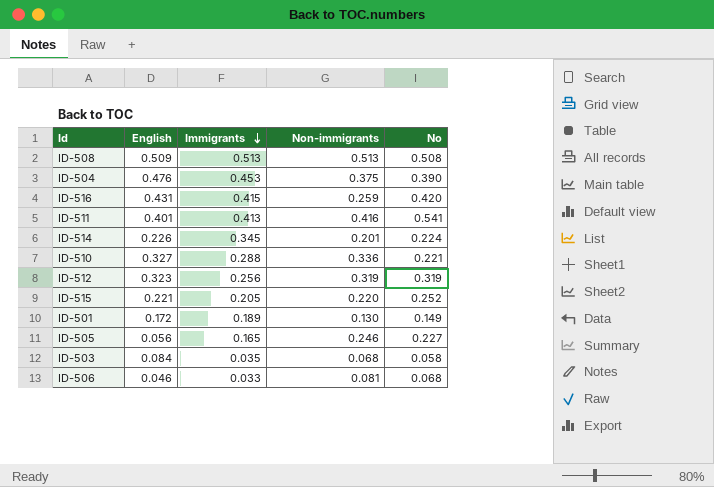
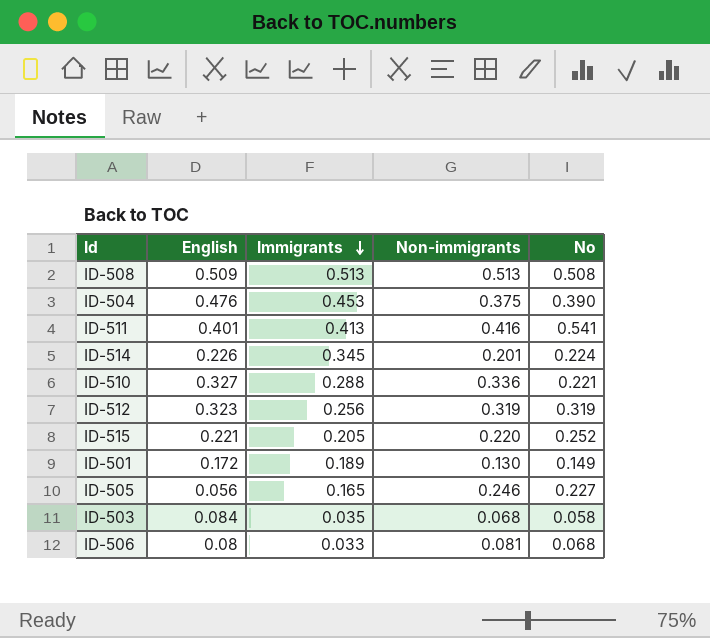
row ID-516: 0.431 | 0.415 | 0.259 | 0.420 -> none
ID-506 | English: 0.046 -> 0.08

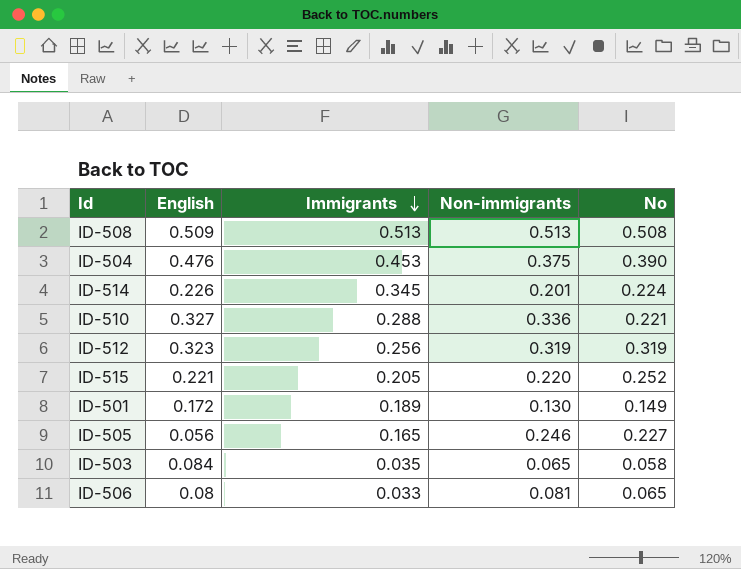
row ID-511: 0.401 | 0.413 | 0.416 | 0.541 -> none
ID-503 | Non-immigrants: 0.068 -> 0.065
ID-506 | No: 0.068 -> 0.065

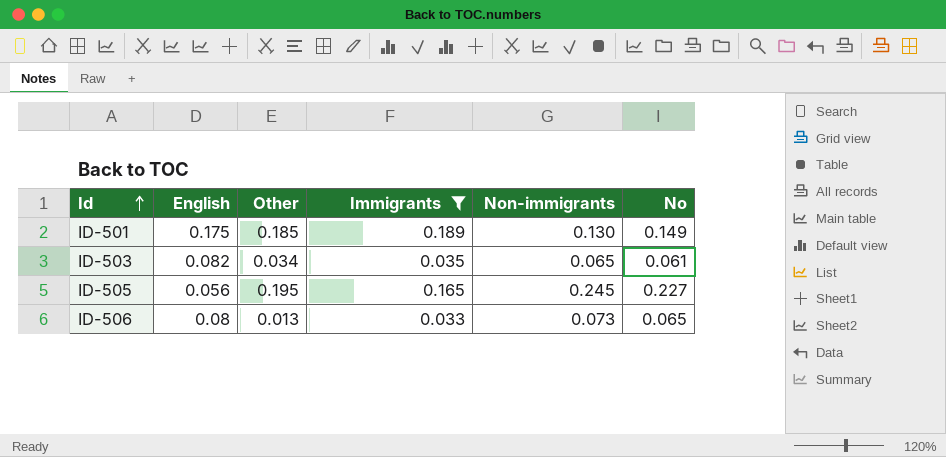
filter: none -> Immigrants <= 0.189
row order: Immigrants descending -> Id ascending
column Other | position: none -> 3
ID-501 | English: 0.172 -> 0.175
ID-503 | English: 0.084 -> 0.082
ID-503 | No: 0.058 -> 0.061
ID-505 | Non-immigrants: 0.246 -> 0.245
ID-506 | Non-immigrants: 0.081 -> 0.073

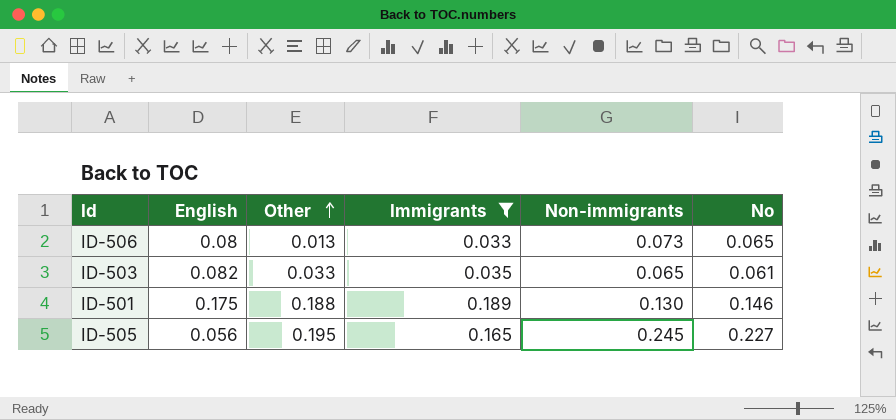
row order: Id ascending -> Other ascending
ID-503 | Other: 0.034 -> 0.033
ID-501 | Other: 0.185 -> 0.188
ID-501 | No: 0.149 -> 0.146

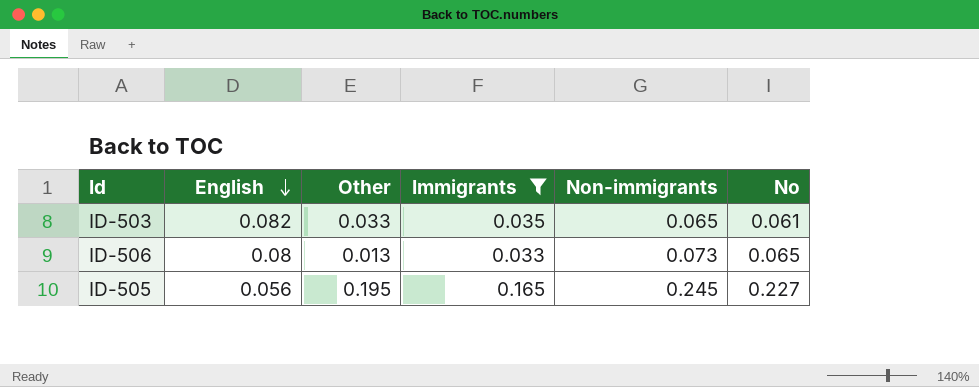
row order: Other ascending -> English descending
row ID-501: 0.175 | 0.188 | 0.189 | 0.130 | 0.146 -> none

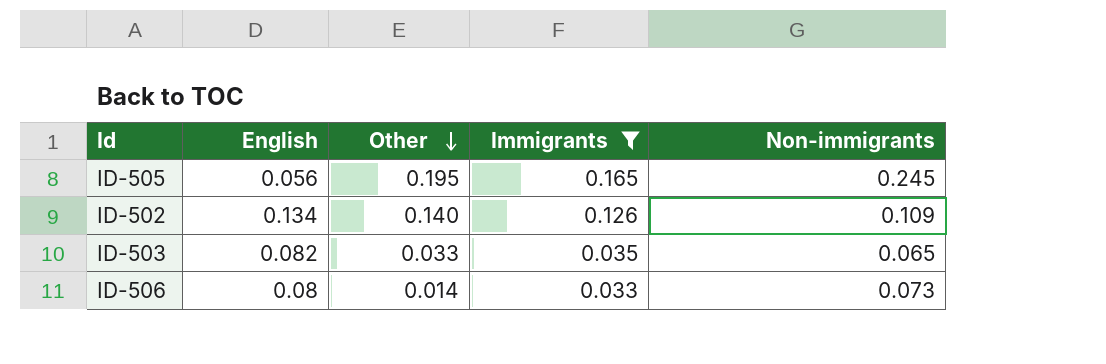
row order: English descending -> Other descending
column No | position: 6 -> none
row ID-502: none -> 0.134 | 0.140 | 0.126 | 0.109
ID-506 | Other: 0.013 -> 0.014

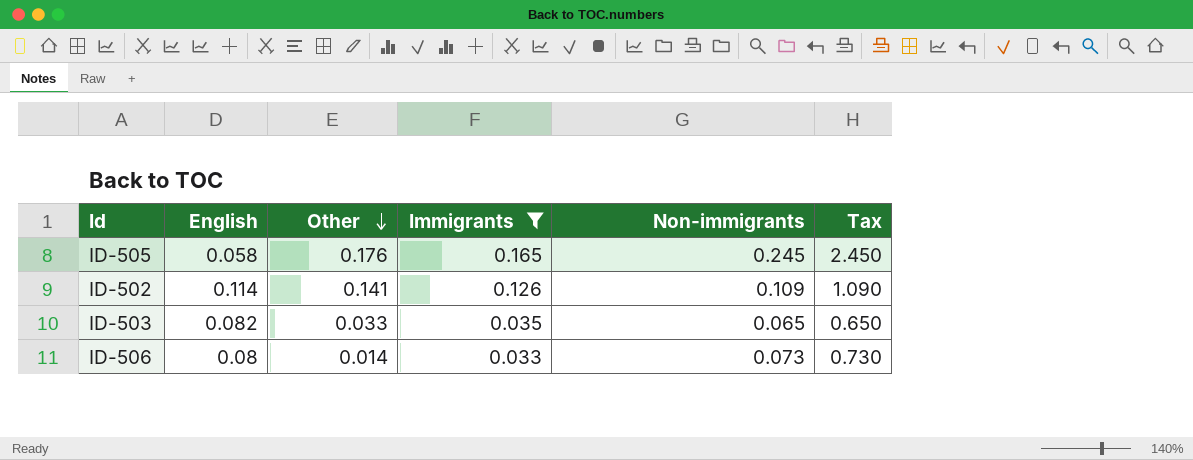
column Tax | formula: none -> [Non-immigrants] * 10
ID-505 | English: 0.056 -> 0.058
ID-505 | Other: 0.195 -> 0.176
ID-502 | English: 0.134 -> 0.114
ID-502 | Other: 0.140 -> 0.141

